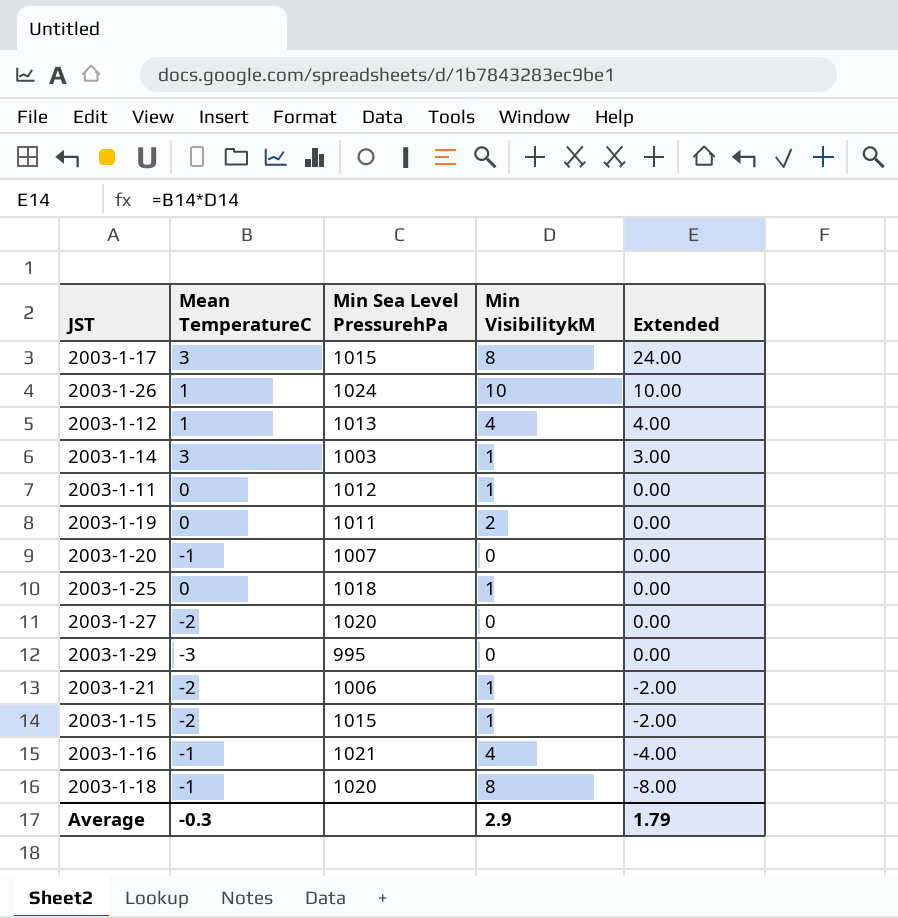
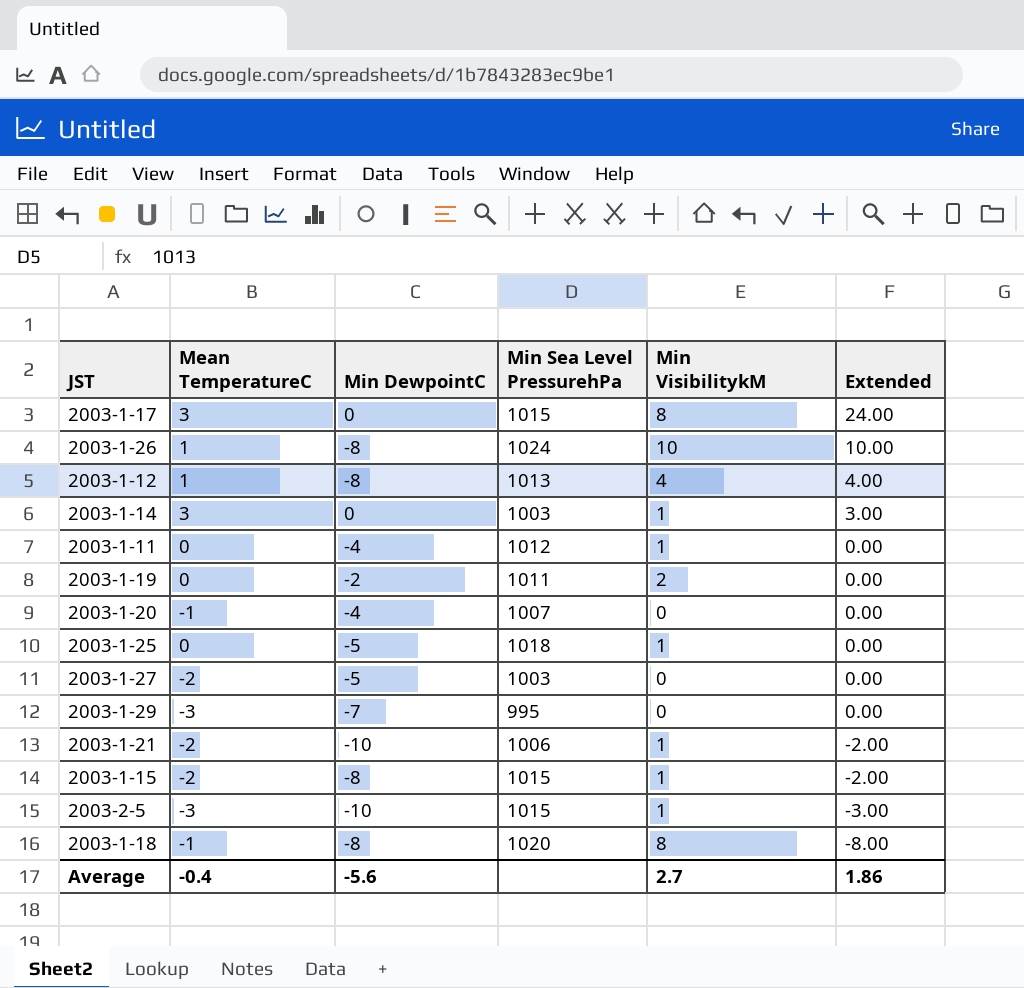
column Min DewpointC | position: none -> 3
row 2003-1-16: -1 | 1021 | 4 | -4.00 -> none
2003-1-27 | Min Sea Level PressurehPa: 1020 -> 1003
row 2003-2-5: none -> -3 | -10 | 1015 | 1 | -3.00
Average | Mean TemperatureC: -0.3 -> -0.4
Average | Min VisibilitykM: 2.9 -> 2.7
Average | Extended: 1.79 -> 1.86

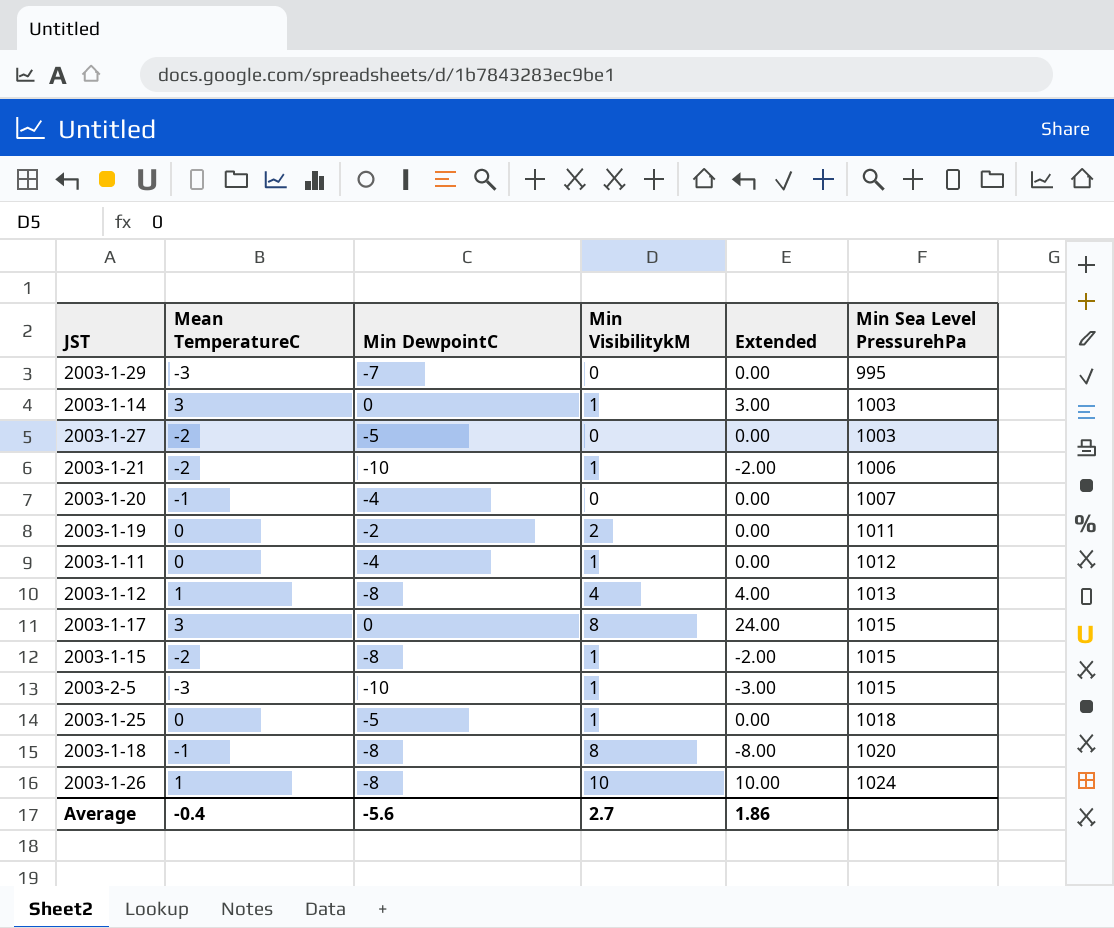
row order: Extended descending -> Min Sea Level PressurehPa ascending
column Min Sea Level PressurehPa | position: 4 -> 6

